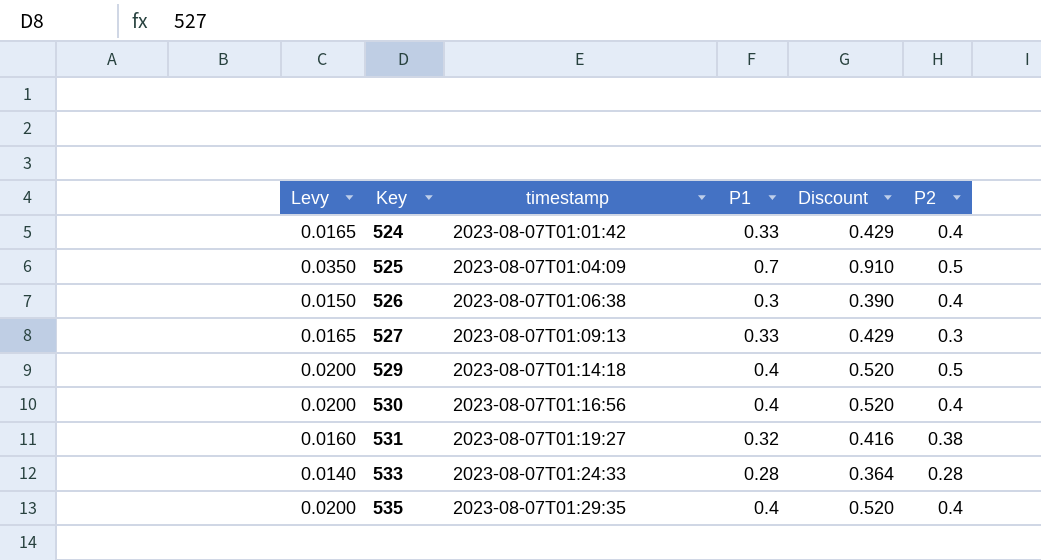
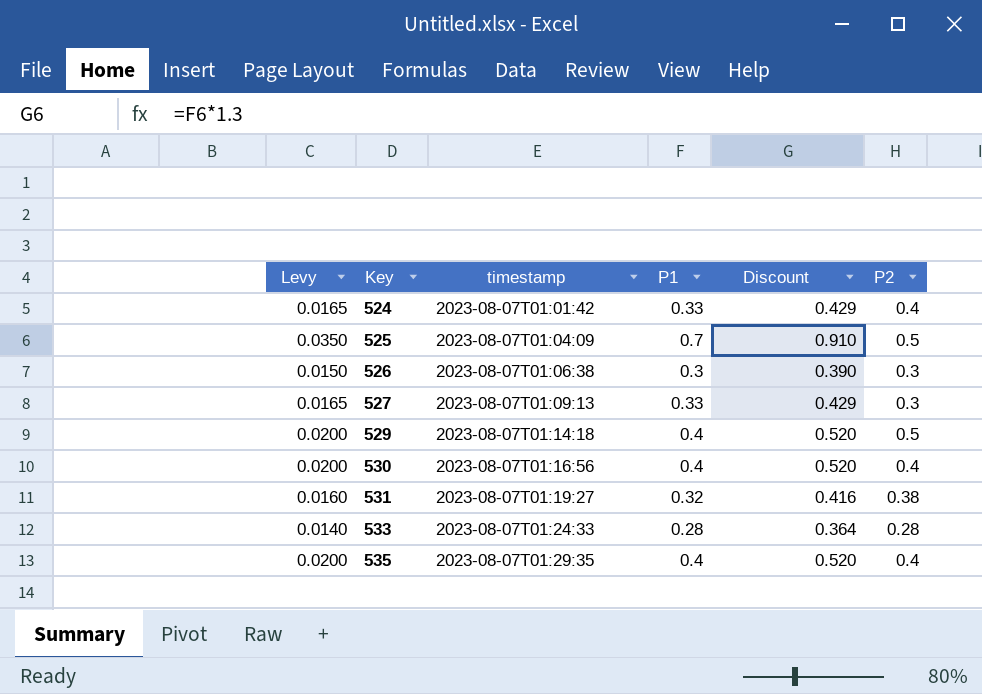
526 | P2: 0.4 -> 0.3

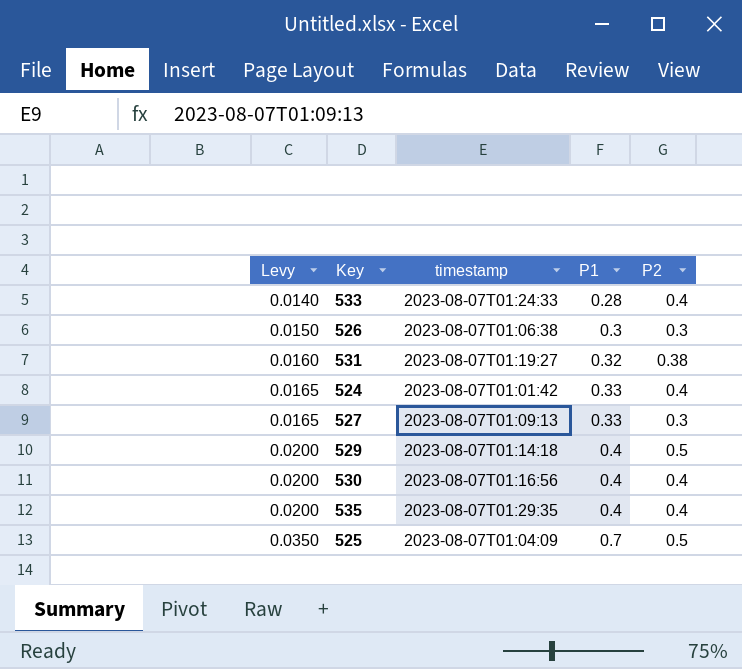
row order: Key ascending -> Levy ascending
column Discount | formula: [P1] * 1.3 -> none
533 | P2: 0.28 -> 0.4

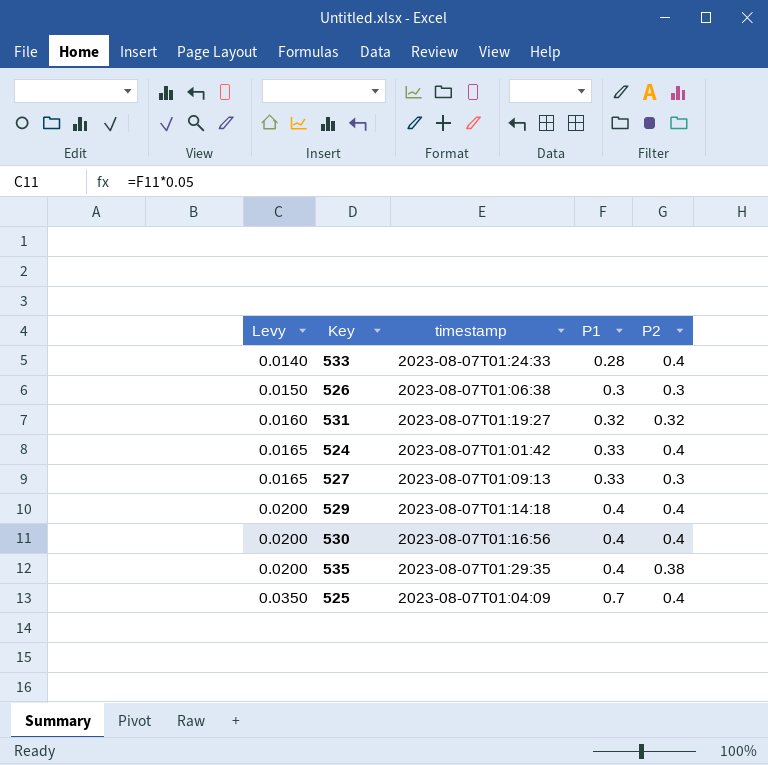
531 | P2: 0.38 -> 0.32
529 | P2: 0.5 -> 0.4
535 | P2: 0.4 -> 0.38
525 | P2: 0.5 -> 0.4

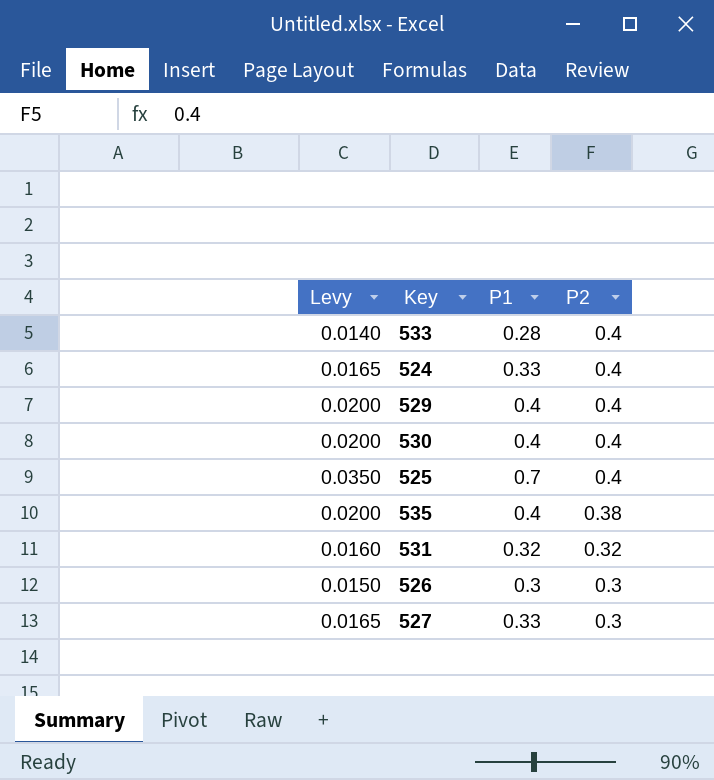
row order: Levy ascending -> P2 descending
column timestamp | position: 3 -> none

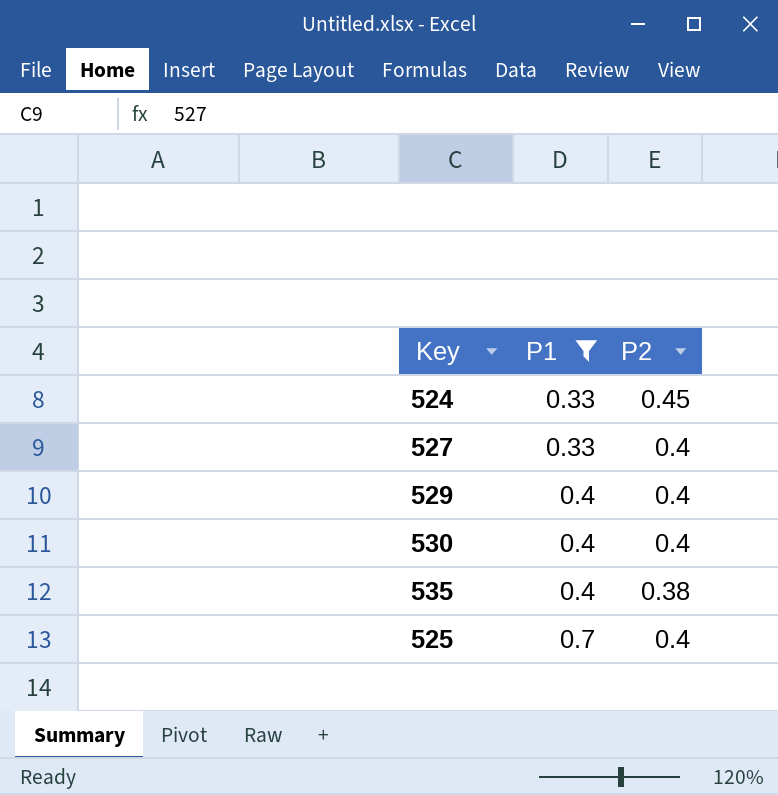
filter: none -> P1 >= 0.33
row order: P2 descending -> P1 ascending
column Levy | formula: [P1] * 0.05 -> none
524 | P2: 0.4 -> 0.45
527 | P2: 0.3 -> 0.4

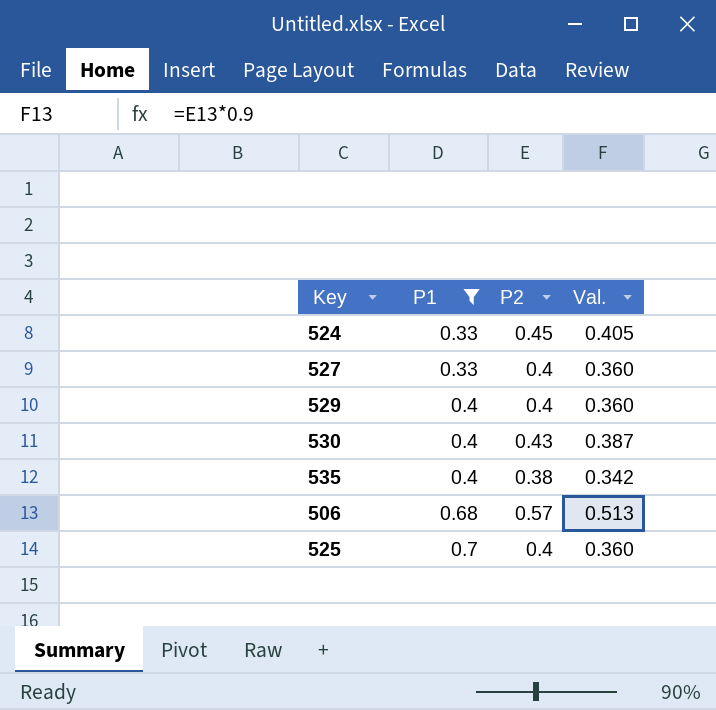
column Val. | formula: none -> [P2] * 0.9
530 | P2: 0.4 -> 0.43
row 506: none -> 0.68 | 0.57 | 0.513

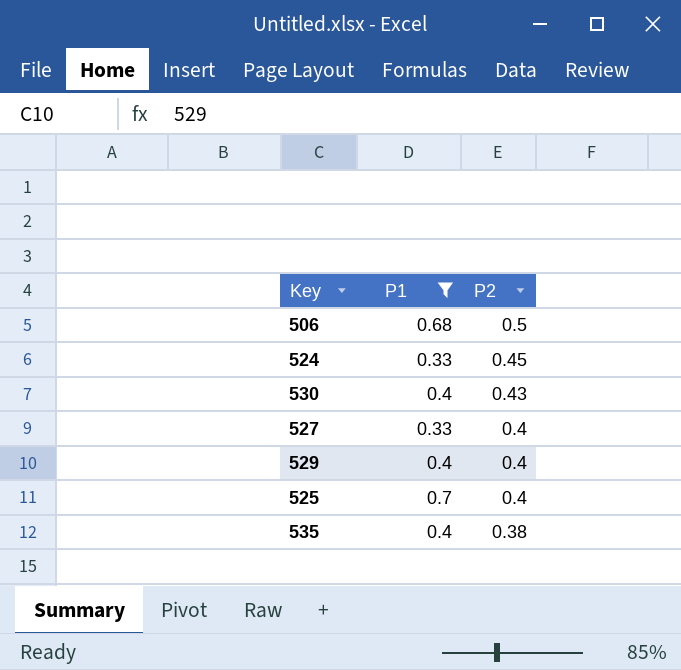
row order: P1 ascending -> P2 descending
column Val. | formula: [P2] * 0.9 -> none
506 | P2: 0.57 -> 0.5

